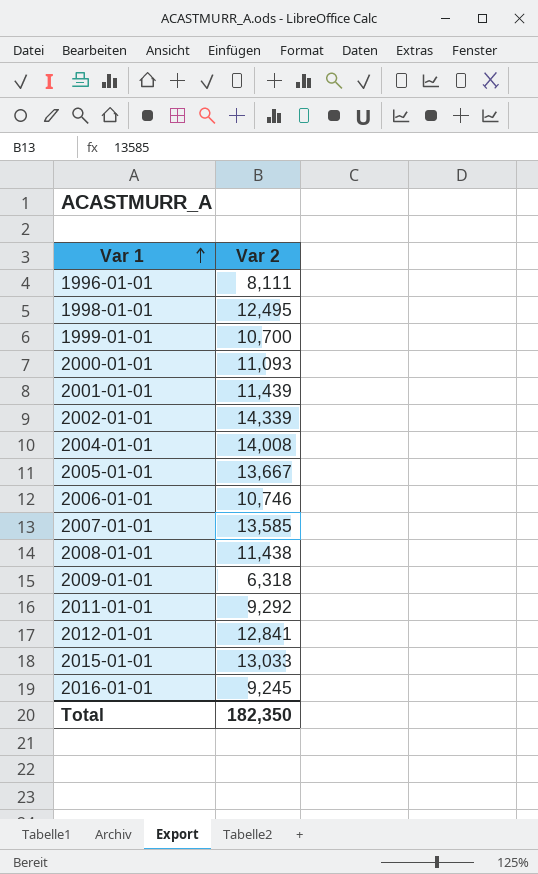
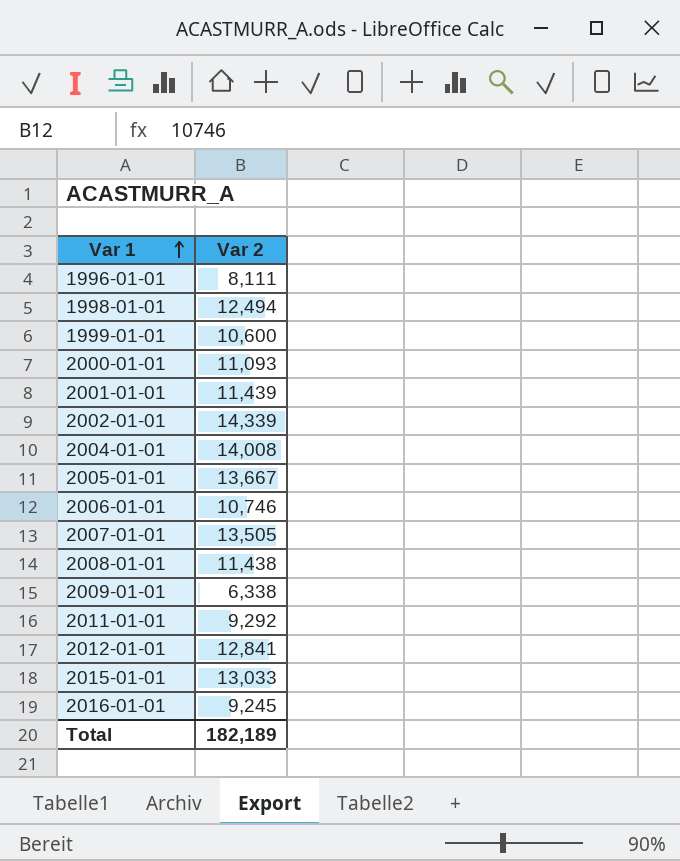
1998-01-01 | Var 2: 12,495 -> 12,494
1999-01-01 | Var 2: 10,700 -> 10,600
2007-01-01 | Var 2: 13,585 -> 13,505
2009-01-01 | Var 2: 6,318 -> 6,338
Total | Var 2: 182,350 -> 182,189

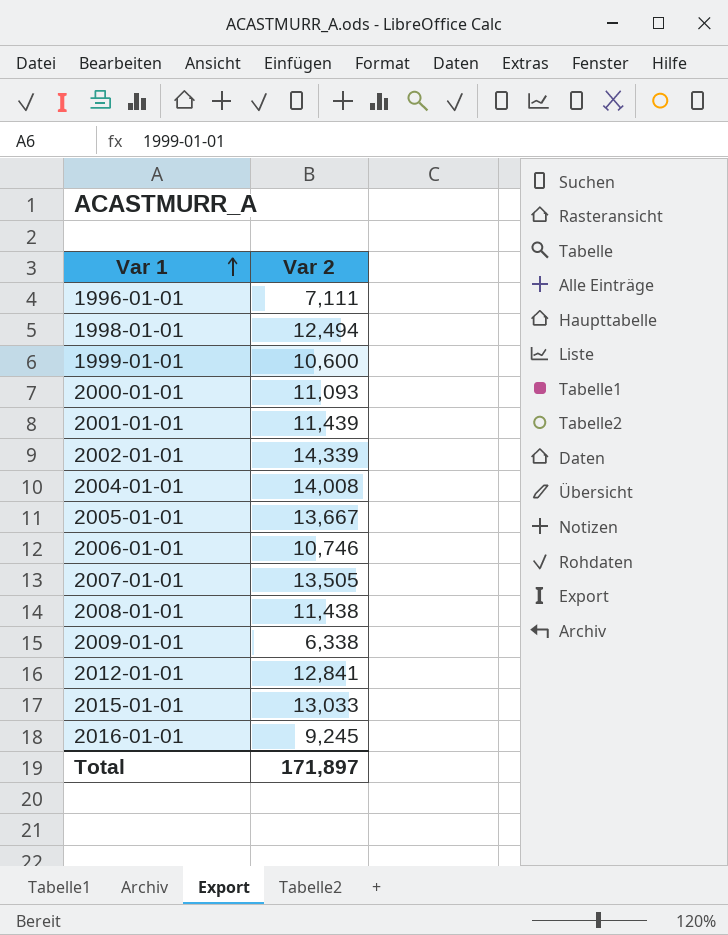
row 2011-01-01: 9,292 -> none
1996-01-01 | Var 2: 8,111 -> 7,111
Total | Var 2: 182,189 -> 171,897

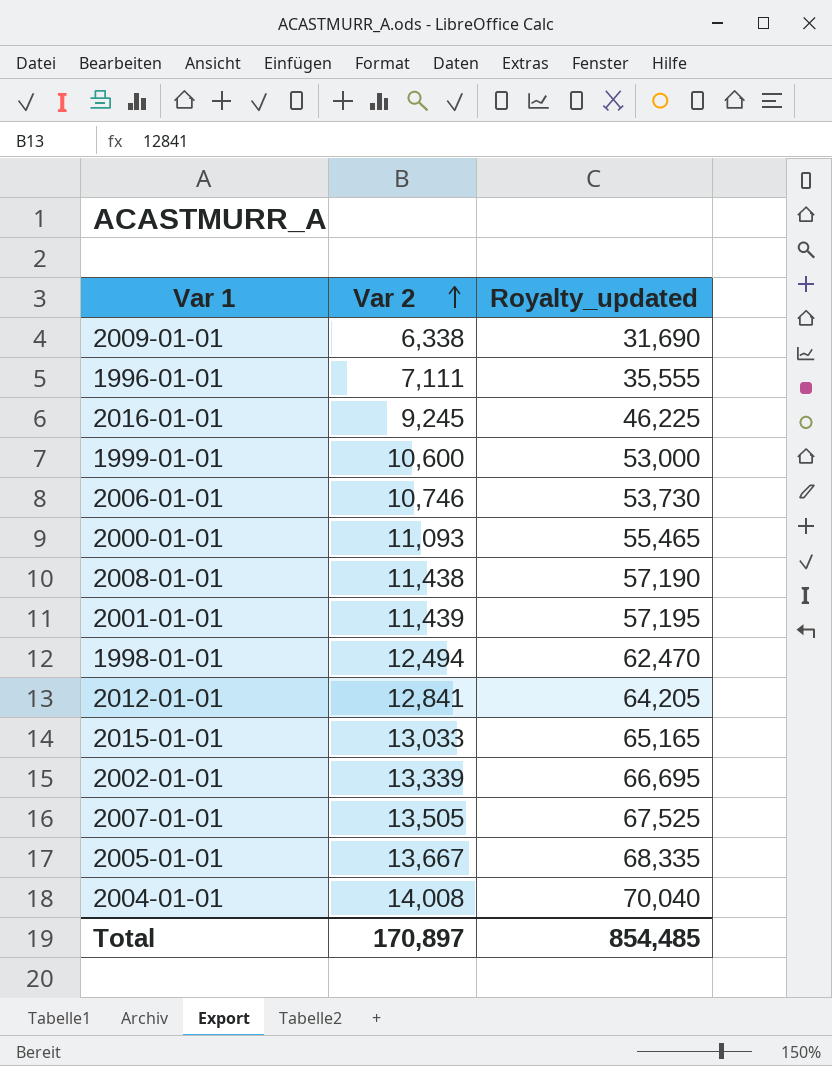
row order: Var 1 ascending -> Var 2 ascending
column Royalty_updated | formula: none -> [Var 2] * 5
2002-01-01 | Var 2: 14,339 -> 13,339
Total | Var 2: 171,897 -> 170,897

